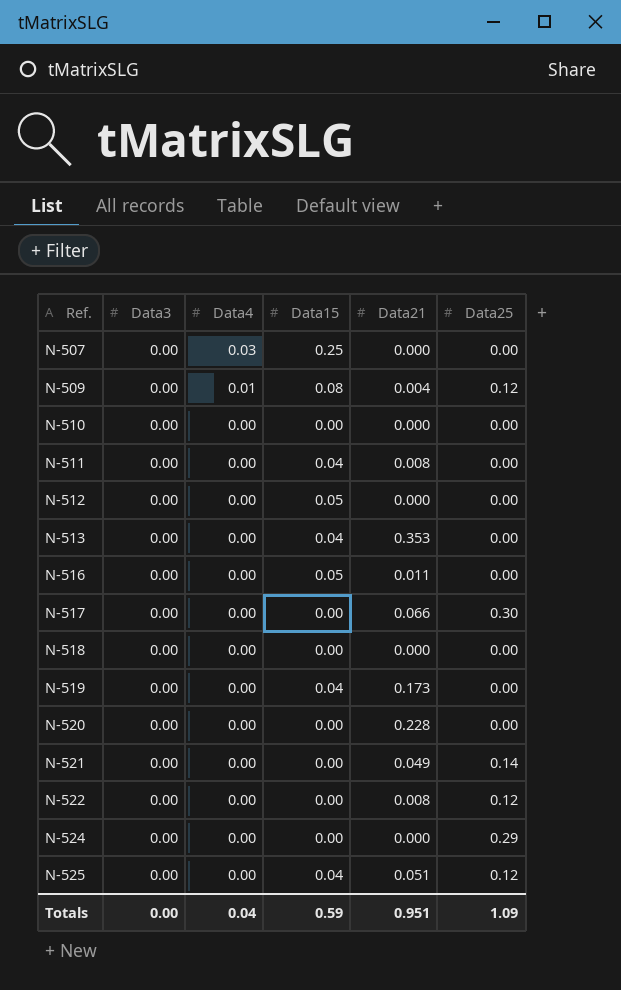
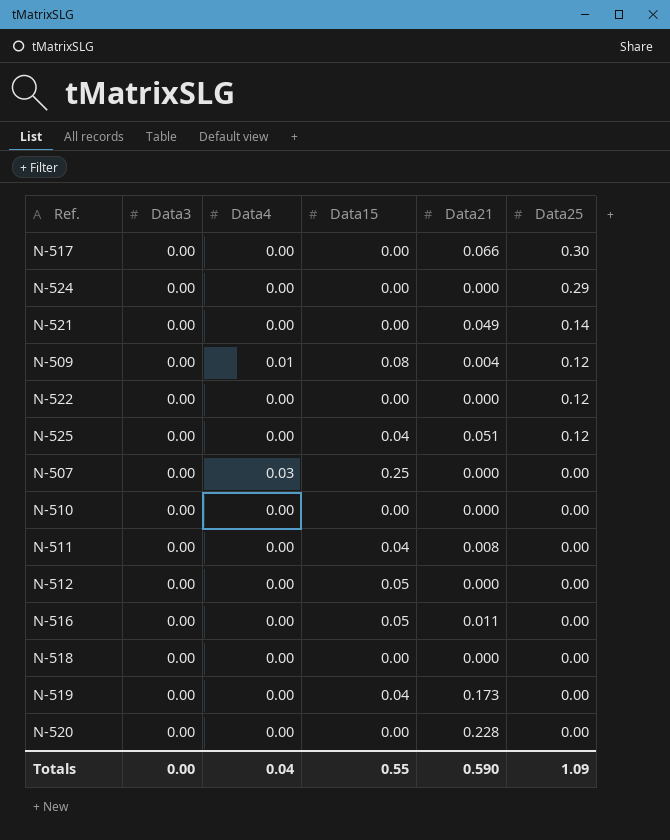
row order: Ref. ascending -> Data25 descending
row N-513: 0.00 | 0.00 | 0.04 | 0.353 | 0.00 -> none
N-522 | Data21: 0.008 -> 0.000
Totals | Data15: 0.59 -> 0.55
Totals | Data21: 0.951 -> 0.590

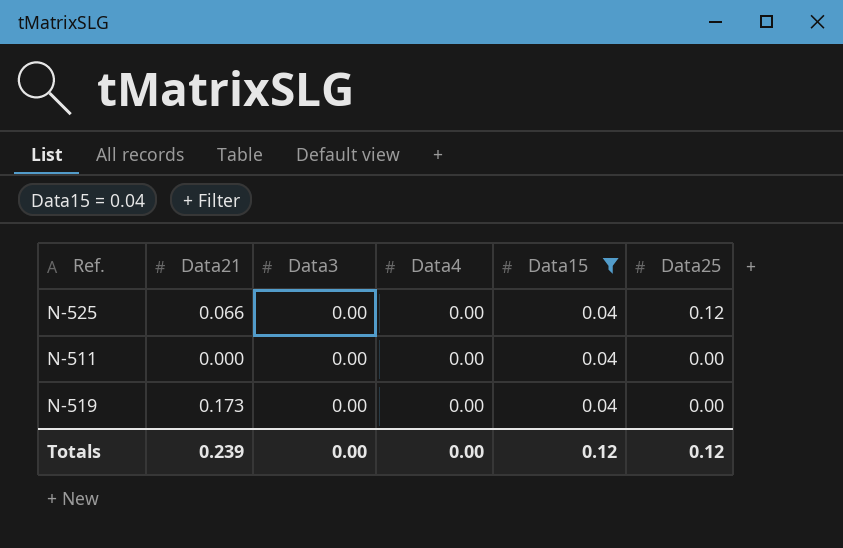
filter: none -> Data15 = 0.04
column Data21 | position: 5 -> 2
N-525 | Data21: 0.051 -> 0.066
N-511 | Data21: 0.008 -> 0.000
Totals | Data21: 0.590 -> 0.239
Totals | Data4: 0.04 -> 0.00
Totals | Data15: 0.55 -> 0.12
Totals | Data25: 1.09 -> 0.12

